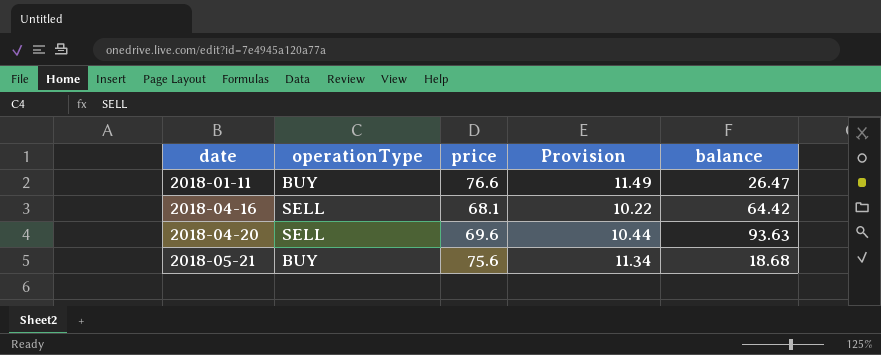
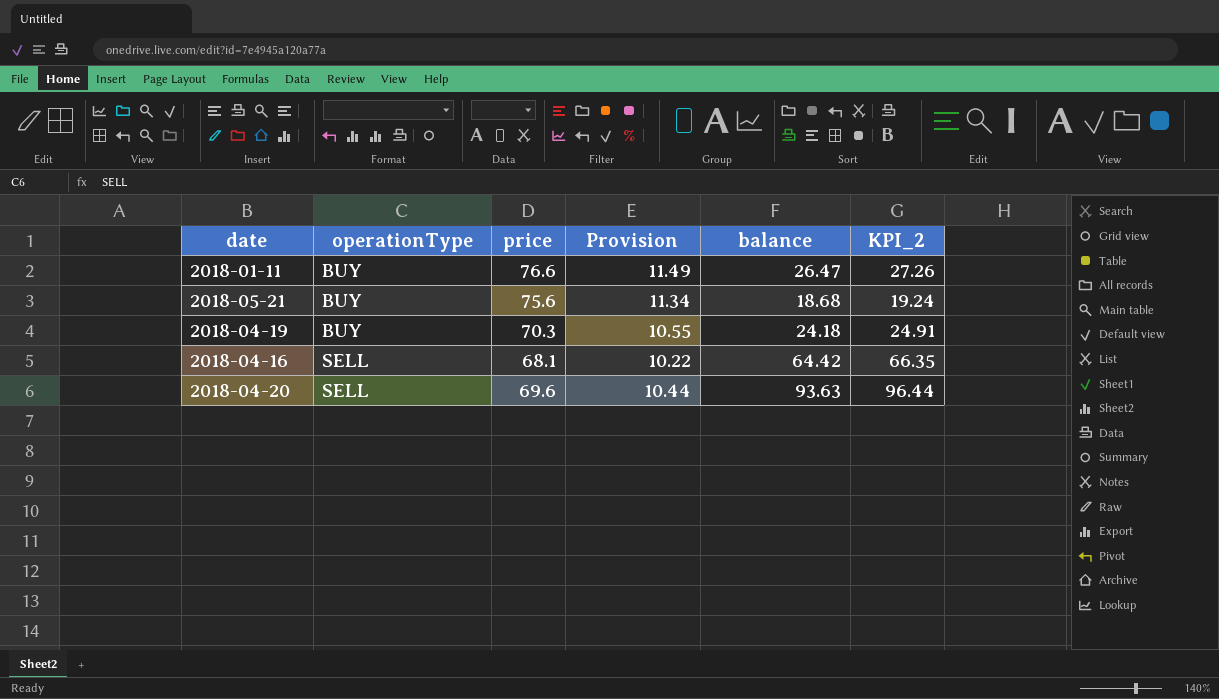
row order: date ascending -> operationType ascending
column KPI_2 | formula: none -> [balance] * 1.03
row 2018-04-19: none -> BUY | 70.3 | 10.55 | 24.18 | 24.91

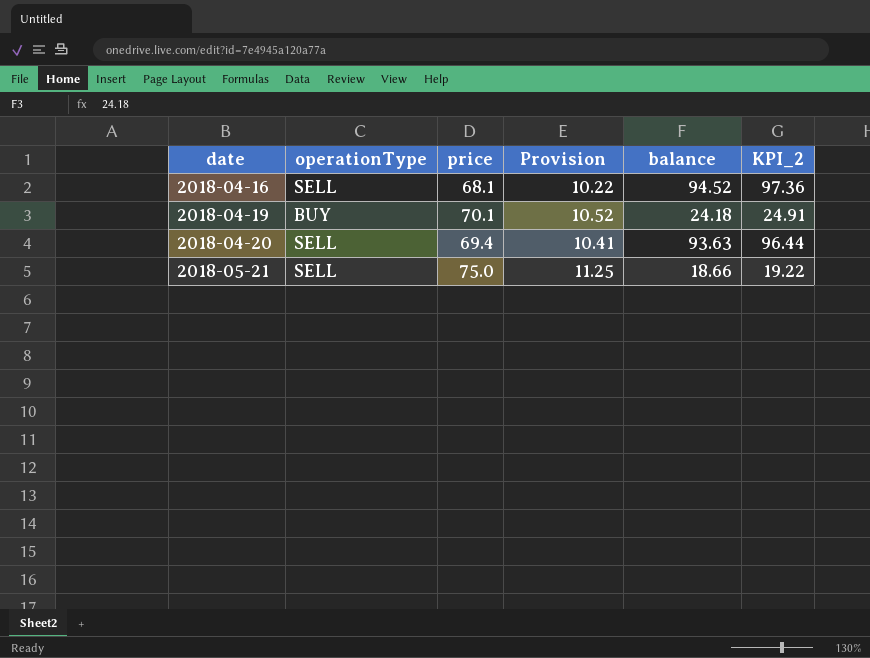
row order: operationType ascending -> date ascending
row 2018-01-11: BUY | 76.6 | 11.49 | 26.47 | 27.26 -> none
2018-04-16 | balance: 64.42 -> 94.52
2018-04-16 | KPI_2: 66.35 -> 97.36
2018-04-19 | price: 70.3 -> 70.1
2018-04-19 | Provision: 10.55 -> 10.52
2018-04-20 | price: 69.6 -> 69.4
2018-04-20 | Provision: 10.44 -> 10.41
2018-05-21 | operationType: BUY -> SELL
2018-05-21 | price: 75.6 -> 75.0
2018-05-21 | Provision: 11.34 -> 11.25
2018-05-21 | balance: 18.68 -> 18.66
2018-05-21 | KPI_2: 19.24 -> 19.22

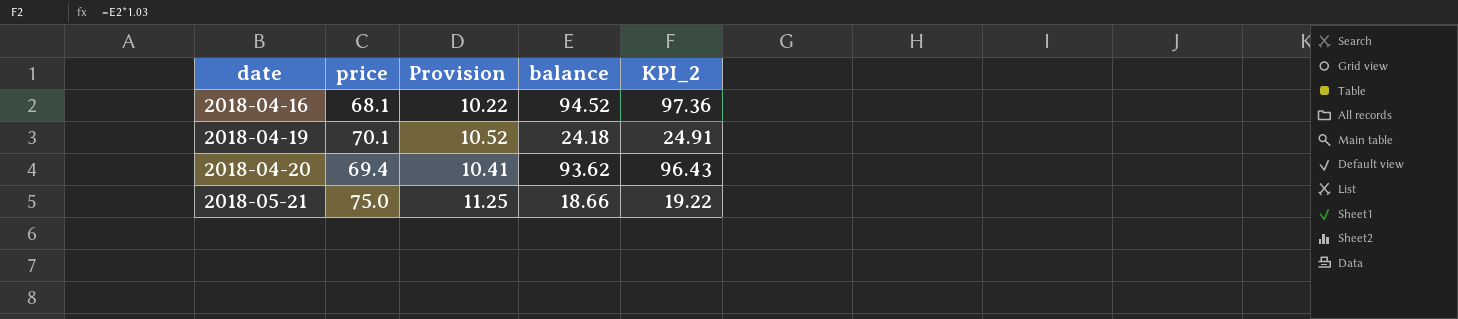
column operationType | position: 2 -> none
2018-04-20 | balance: 93.63 -> 93.62
2018-04-20 | KPI_2: 96.44 -> 96.43

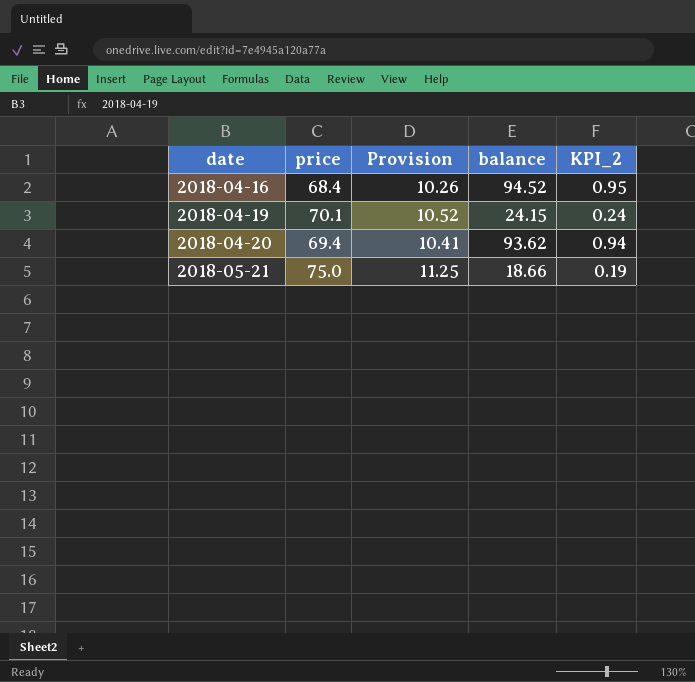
column KPI_2 | formula: [balance] * 1.03 -> [balance] * 0.01
2018-04-16 | price: 68.1 -> 68.4
2018-04-16 | Provision: 10.22 -> 10.26
2018-04-19 | balance: 24.18 -> 24.15

